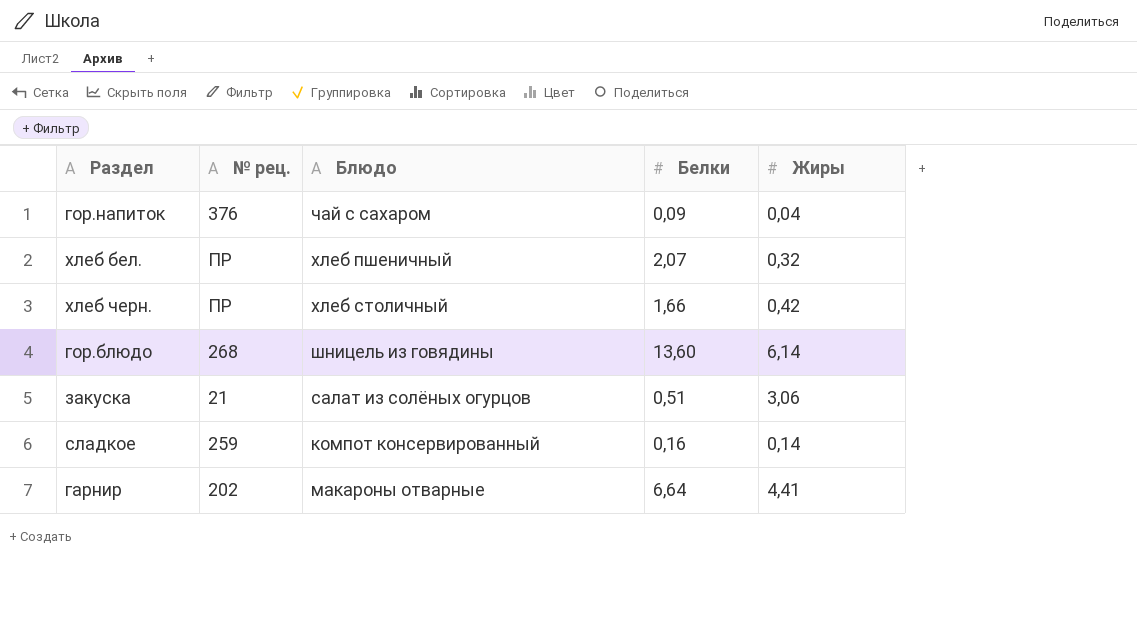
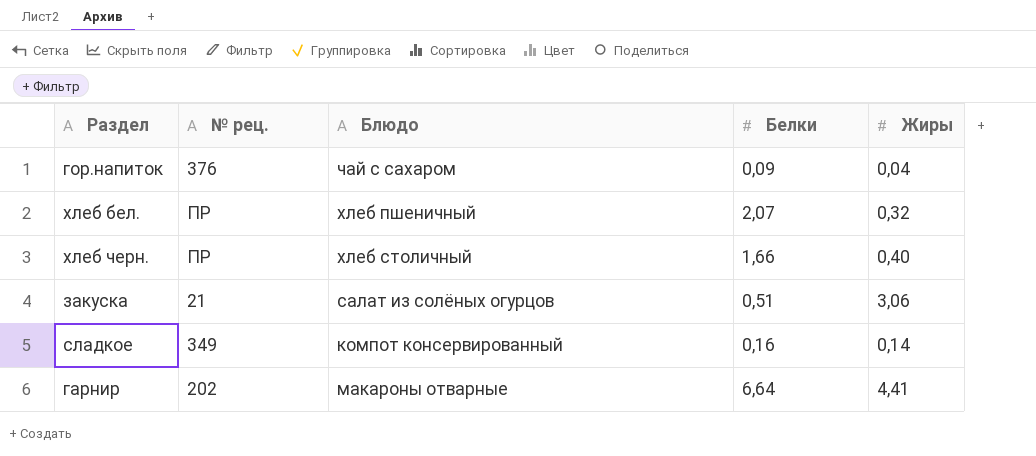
row гор.блюдо: 268 | шницель из говядины | 13,60 | 6,14 -> none
хлеб черн. | Жиры: 0,42 -> 0,40
сладкое | № рец.: 259 -> 349

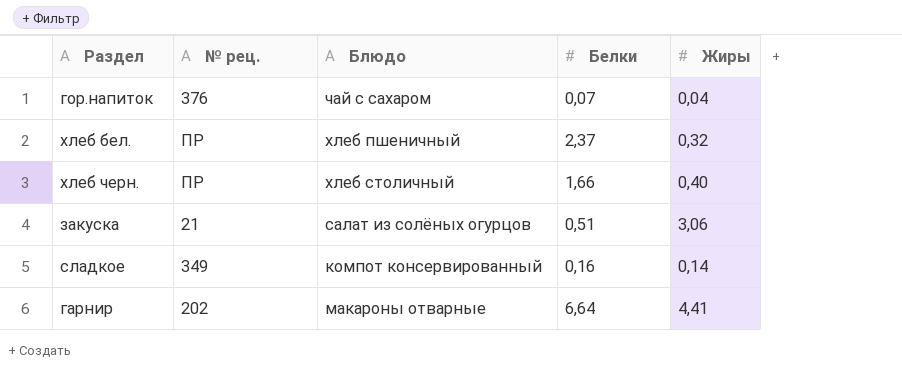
гор.напиток | Белки: 0,09 -> 0,07
хлеб бел. | Белки: 2,07 -> 2,37

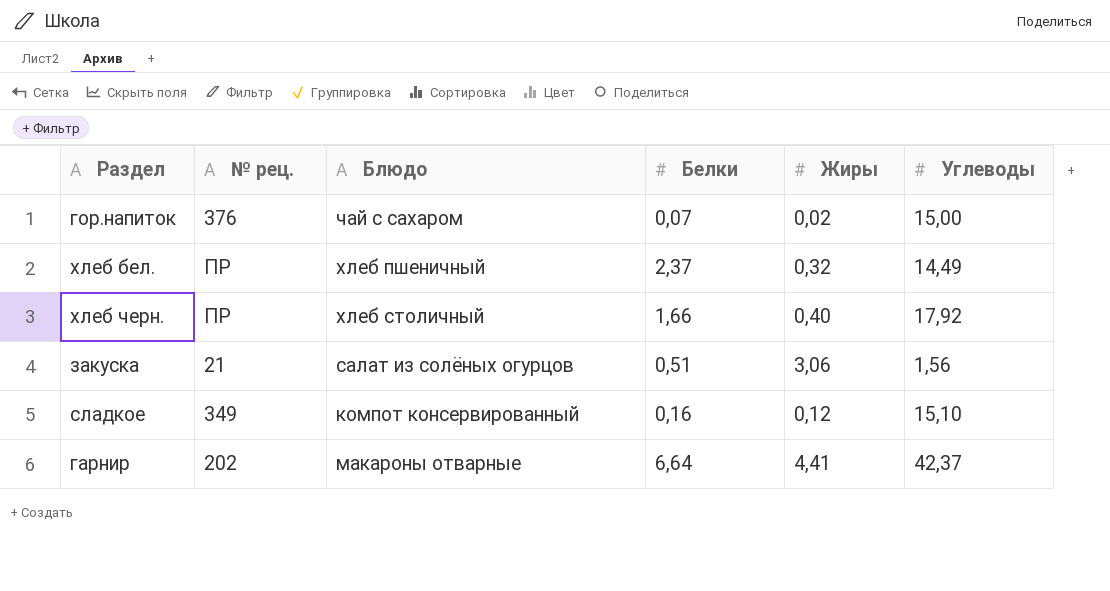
column Углеводы | position: none -> 6
гор.напиток | Жиры: 0,04 -> 0,02
сладкое | Жиры: 0,14 -> 0,12

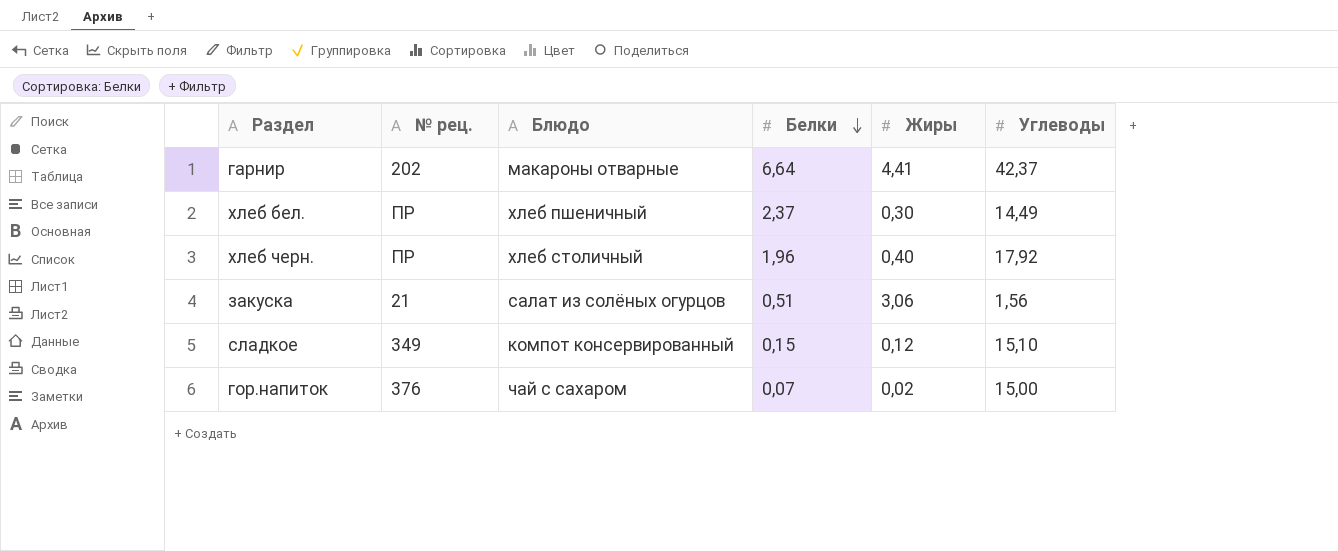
row order: none -> Белки descending
хлеб бел. | Жиры: 0,32 -> 0,30
хлеб черн. | Белки: 1,66 -> 1,96
сладкое | Белки: 0,16 -> 0,15

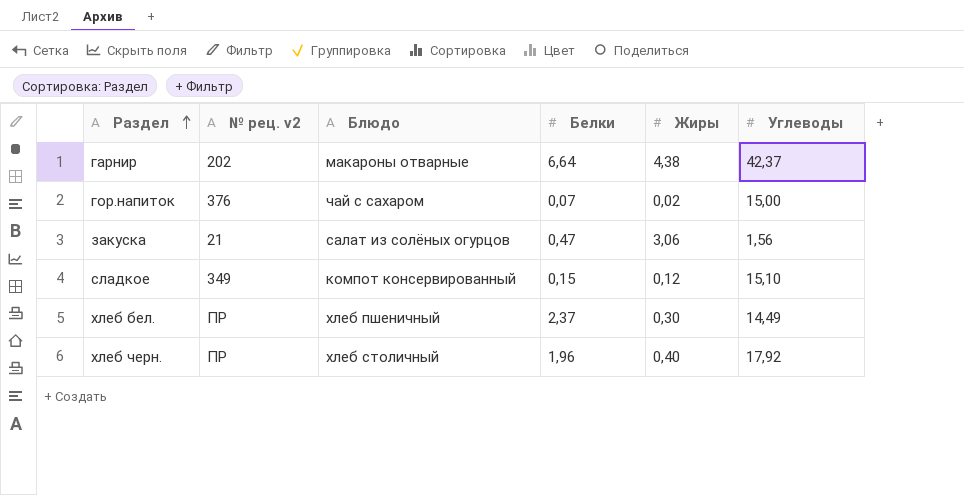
row order: Белки descending -> Раздел ascending
column name: № рец. -> № рец. v2
гарнир | Жиры: 4,41 -> 4,38
закуска | Белки: 0,51 -> 0,47

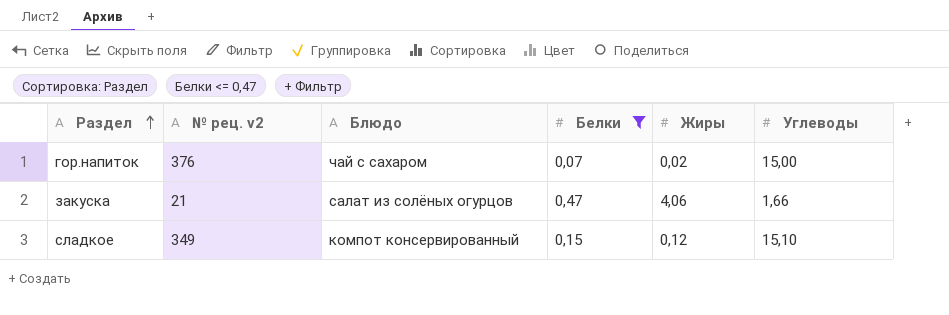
filter: none -> Белки <= 0,47
закуска | Жиры: 3,06 -> 4,06
закуска | Углеводы: 1,56 -> 1,66

